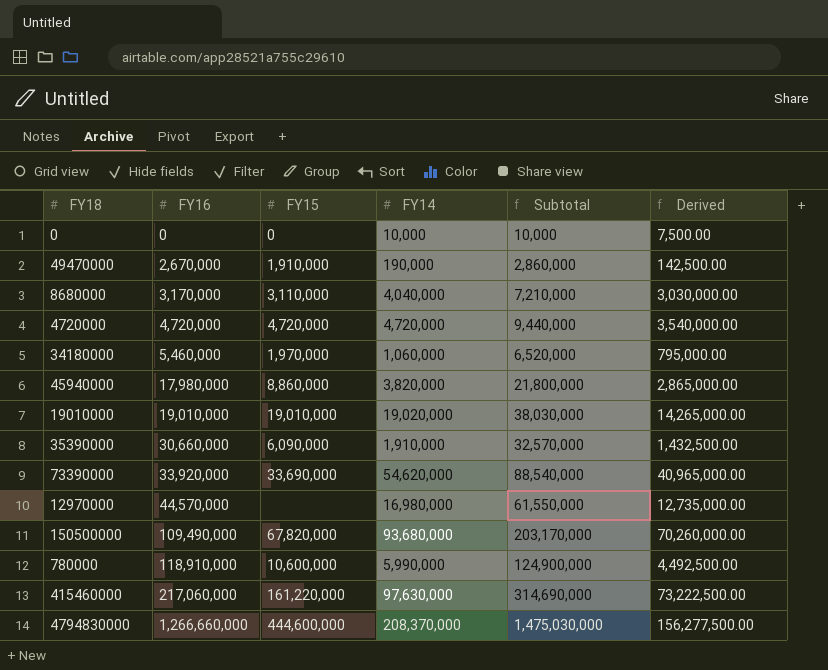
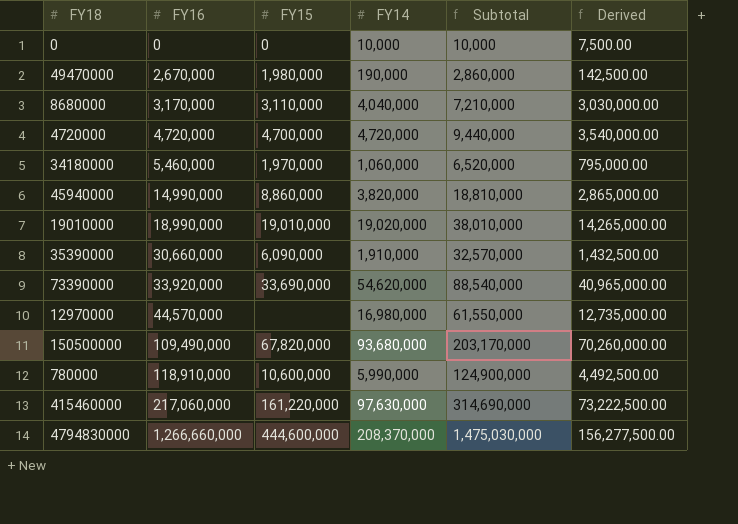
49470000 | FY15: 1,910,000 -> 1,980,000
4720000 | FY15: 4,720,000 -> 4,700,000
45940000 | FY16: 17,980,000 -> 14,990,000
45940000 | Subtotal: 21,800,000 -> 18,810,000
19010000 | FY16: 19,010,000 -> 18,990,000
19010000 | Subtotal: 38,030,000 -> 38,010,000

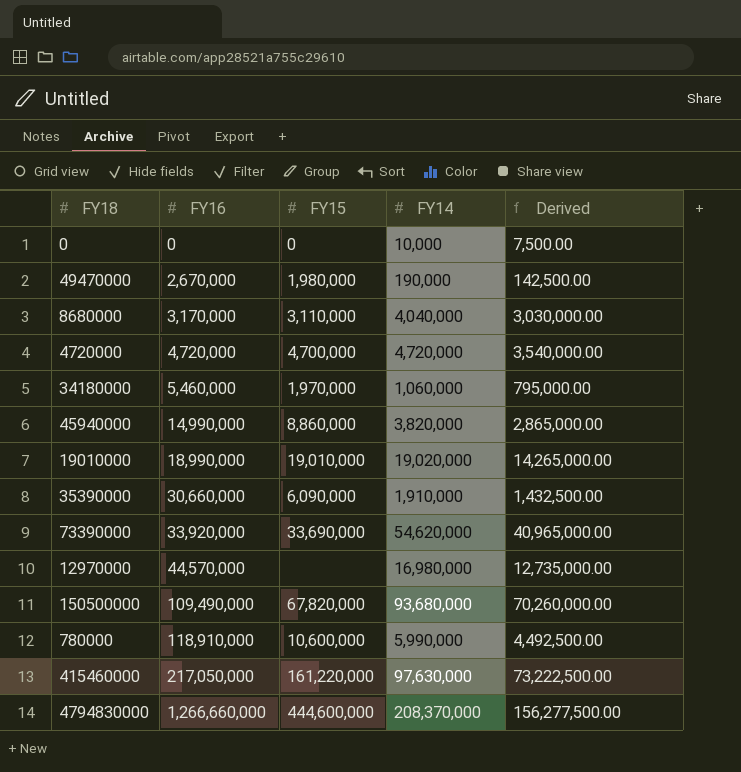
column Subtotal | formula: [FY16] + [FY14] -> none
415460000 | FY16: 217,060,000 -> 217,050,000

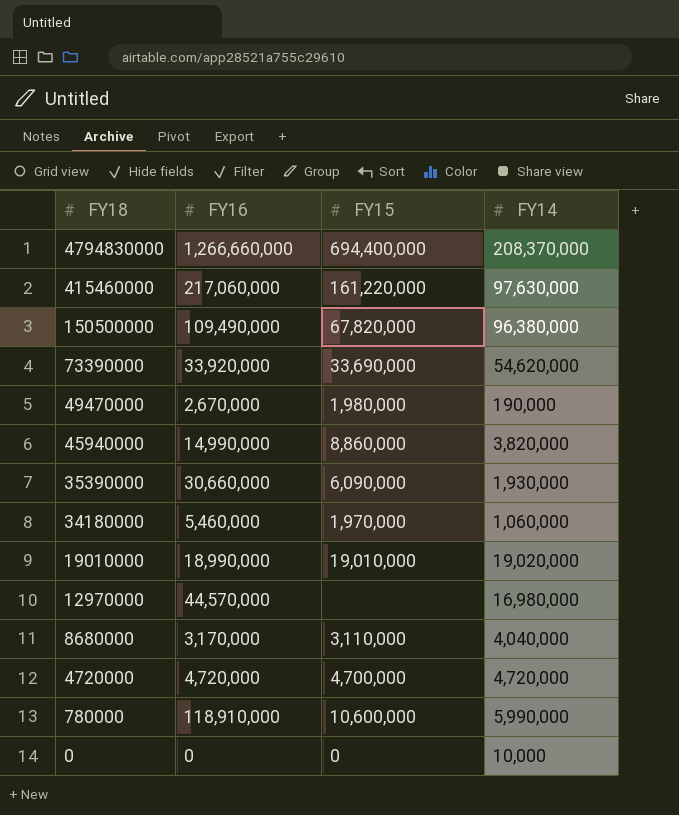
row order: FY16 ascending -> FY18 descending
column Derived | formula: [FY14] * 0.75 -> none
4794830000 | FY15: 444,600,000 -> 694,400,000
415460000 | FY16: 217,050,000 -> 217,060,000
150500000 | FY14: 93,680,000 -> 96,380,000
35390000 | FY14: 1,910,000 -> 1,930,000

